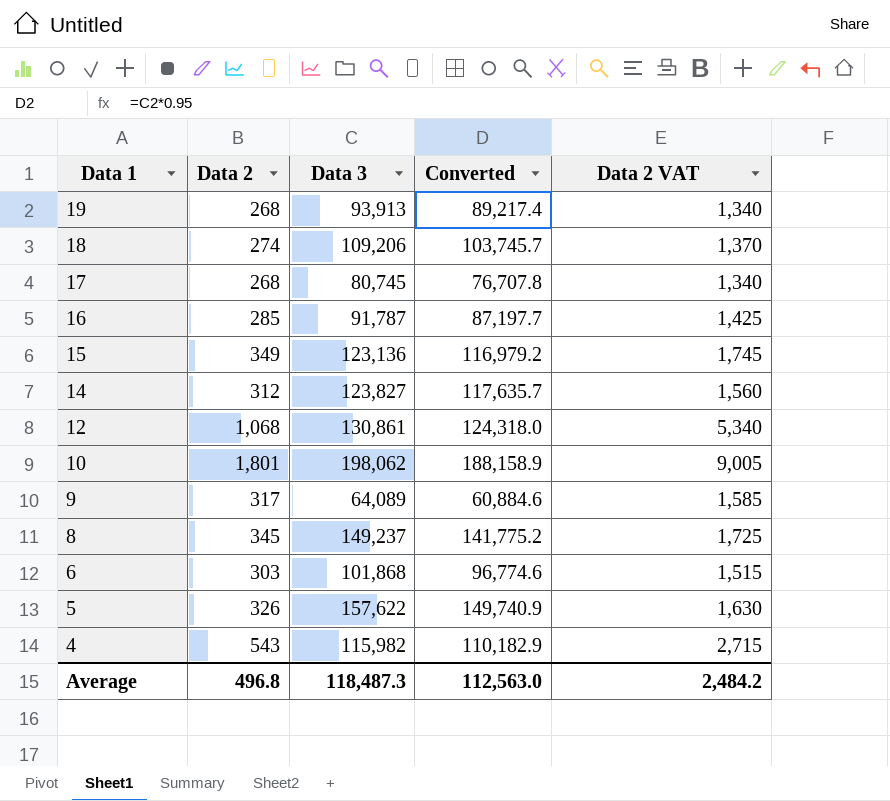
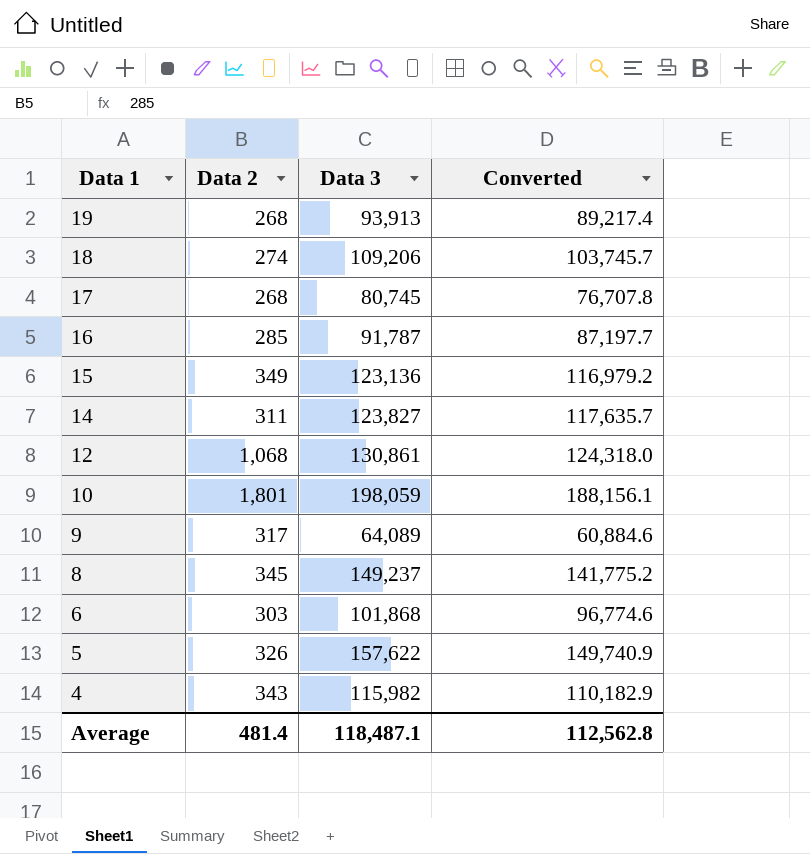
column Data 2 VAT | formula: [Data 2] * 5 -> none
14 | Data 2: 312 -> 311
10 | Data 3: 198,062 -> 198,059
10 | Converted: 188,158.9 -> 188,156.1
4 | Data 2: 543 -> 343
Average | Data 2: 496.8 -> 481.4
Average | Data 3: 118,487.3 -> 118,487.1
Average | Converted: 112,563.0 -> 112,562.8

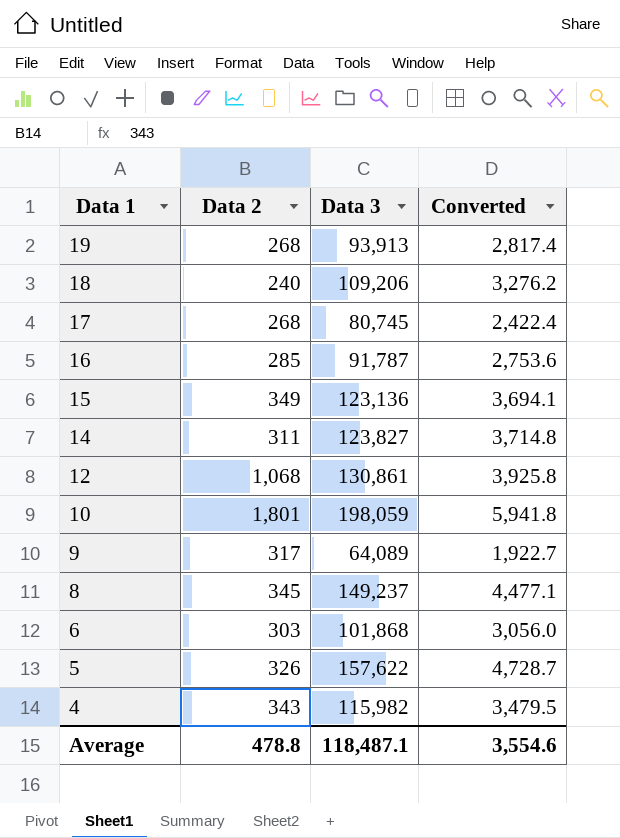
column Converted | formula: [Data 3] * 0.95 -> [Data 3] * 0.03
18 | Data 2: 274 -> 240
Average | Data 2: 481.4 -> 478.8
Average | Converted: 112,562.8 -> 3,554.6

